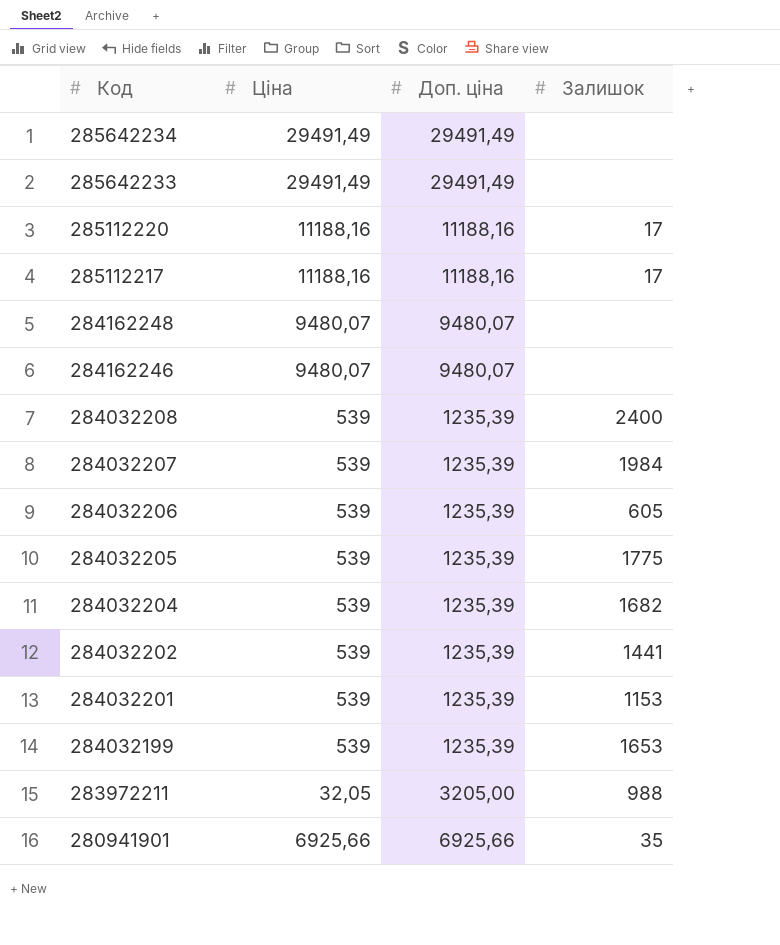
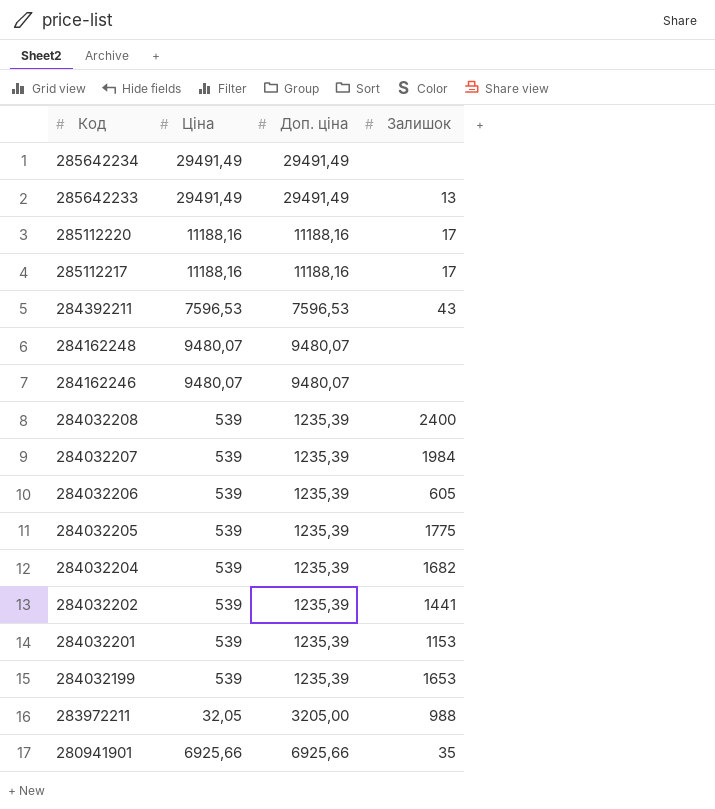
285642233 | Залишок: none -> 13
row 284392211: none -> 7596,53 | 7596,53 | 43

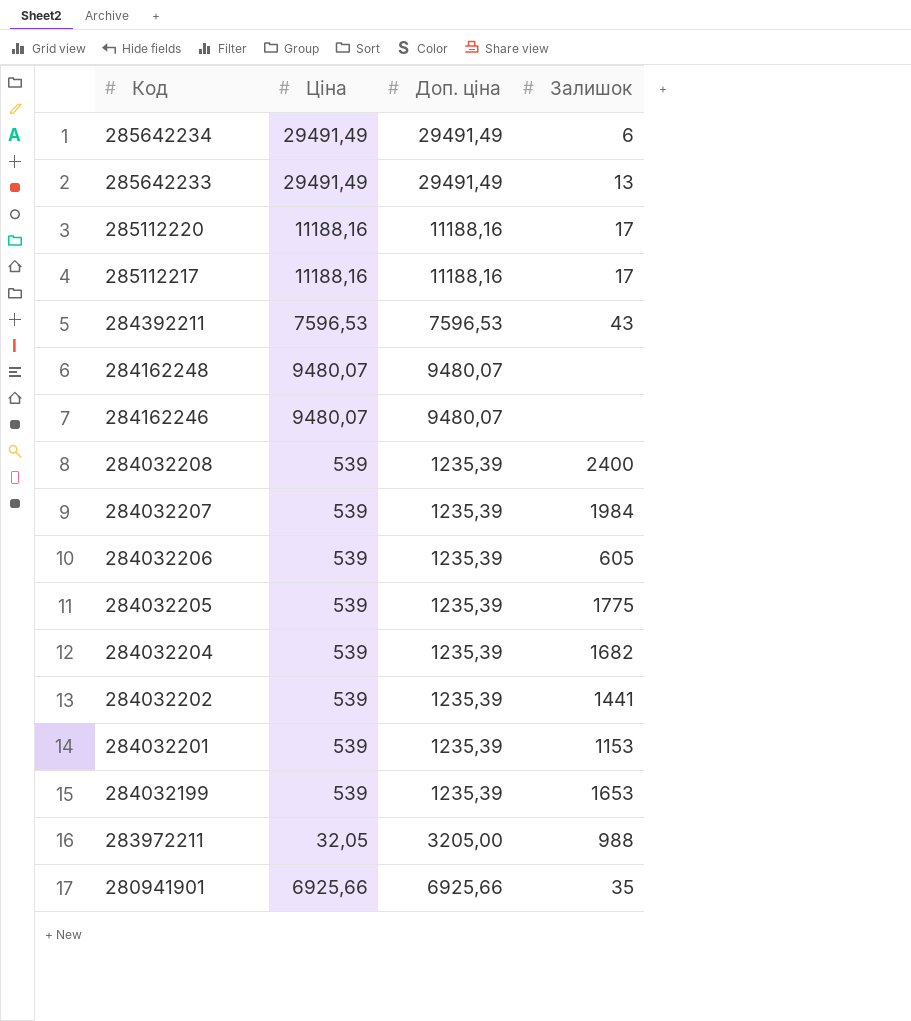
285642234 | Залишок: none -> 6

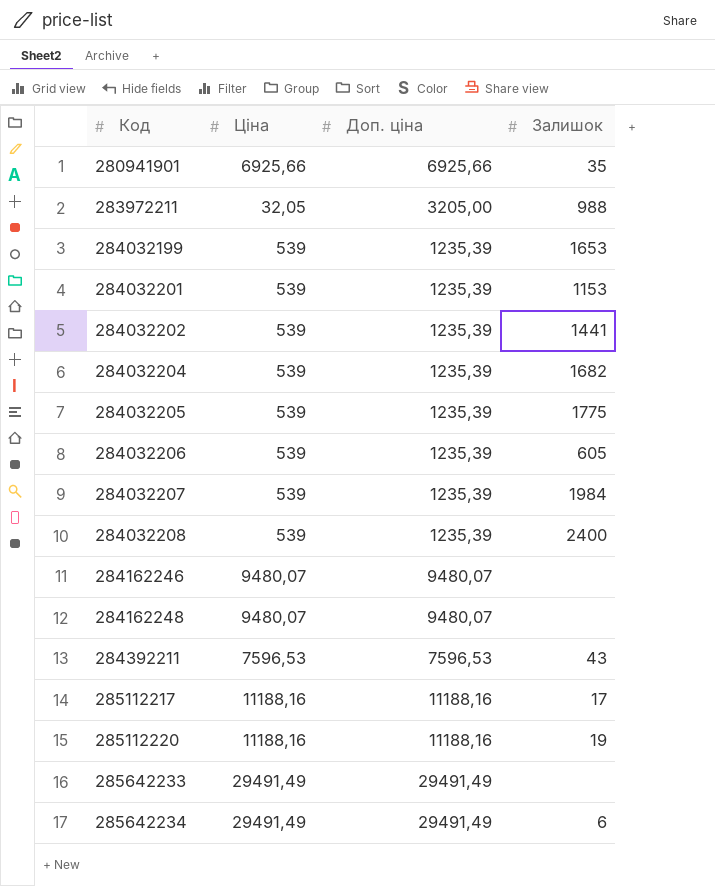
row order: Код descending -> Код ascending
285112220 | Залишок: 17 -> 19
285642233 | Залишок: 13 -> none

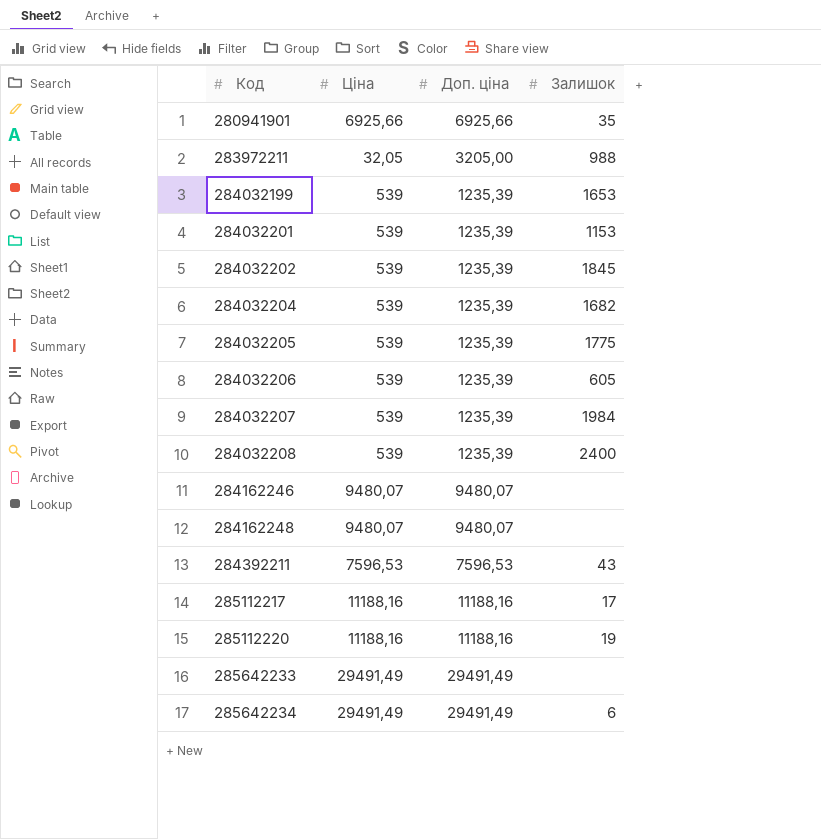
284032202 | Залишок: 1441 -> 1845

